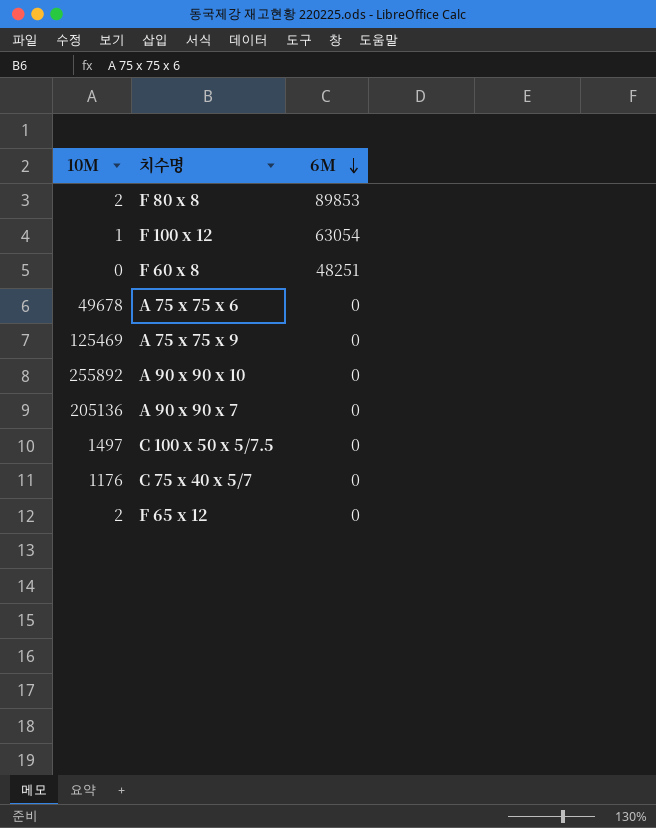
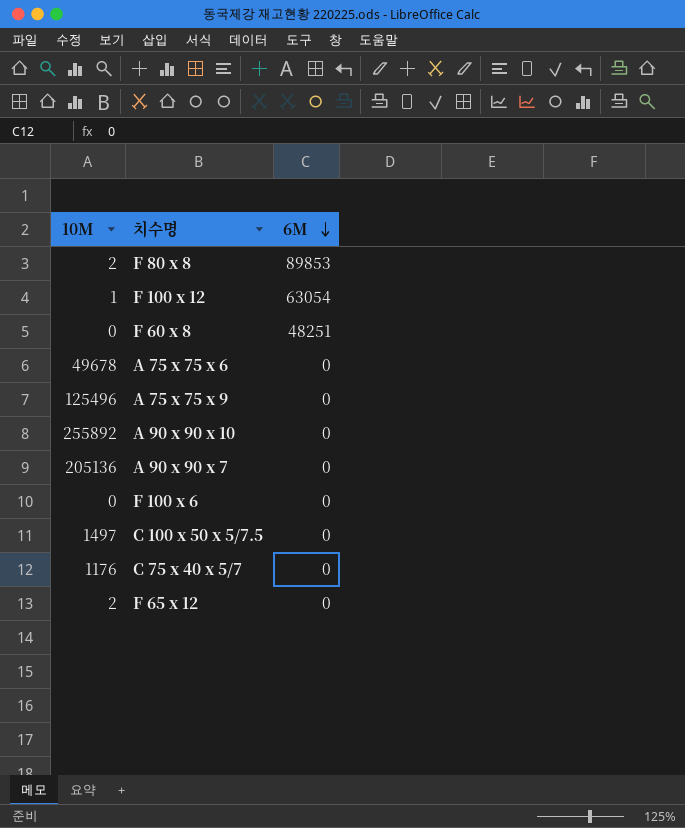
A 75 x 75 x 9 | 10M: 125469 -> 125496
row F 100 x 6: none -> 0 | 0

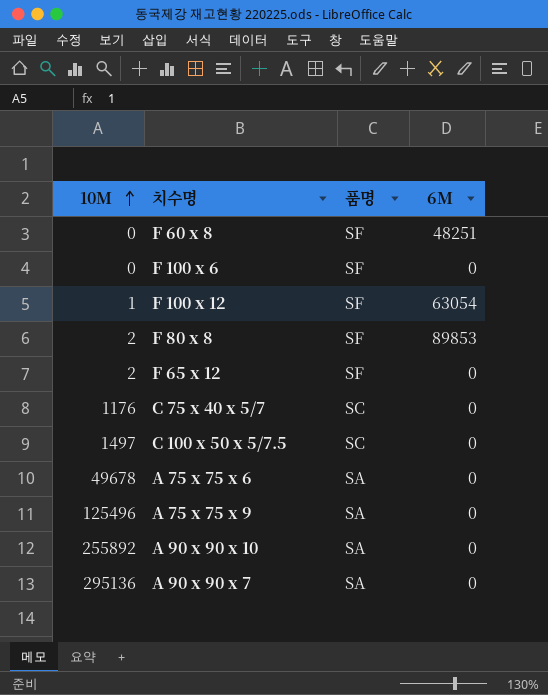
row order: 6M descending -> 10M ascending
column 품명 | position: none -> 3
A 90 x 90 x 7 | 10M: 205136 -> 295136

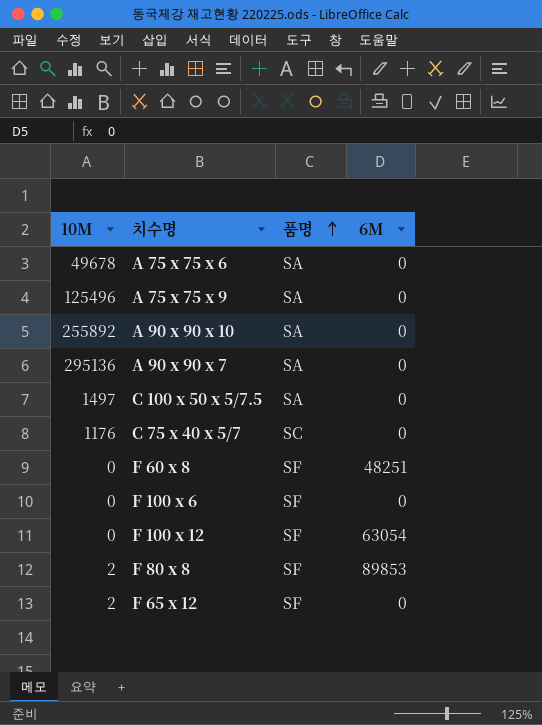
row order: 10M ascending -> 품명 ascending
C 100 x 50 x 5/7.5 | 품명: SC -> SA
F 100 x 12 | 10M: 1 -> 0

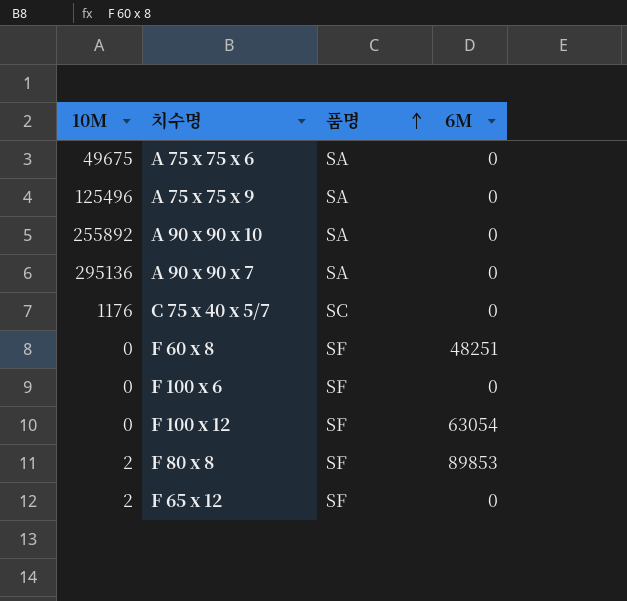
row C 100 x 50 x 5/7.5: 1497 | SA | 0 -> none
A 75 x 75 x 6 | 10M: 49678 -> 49675

